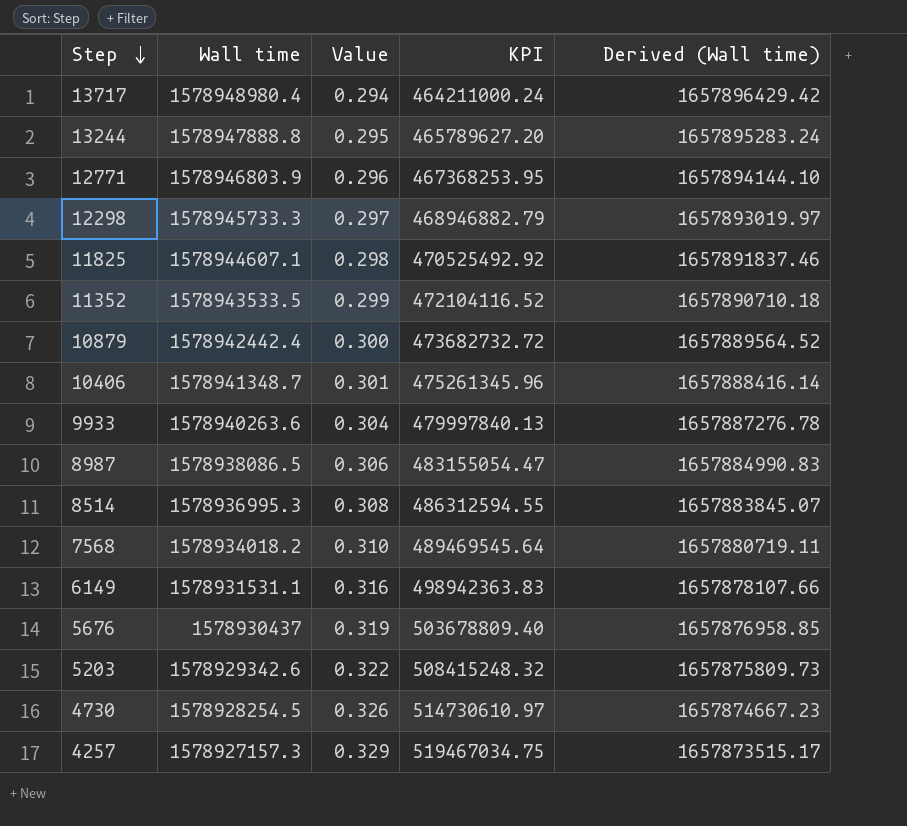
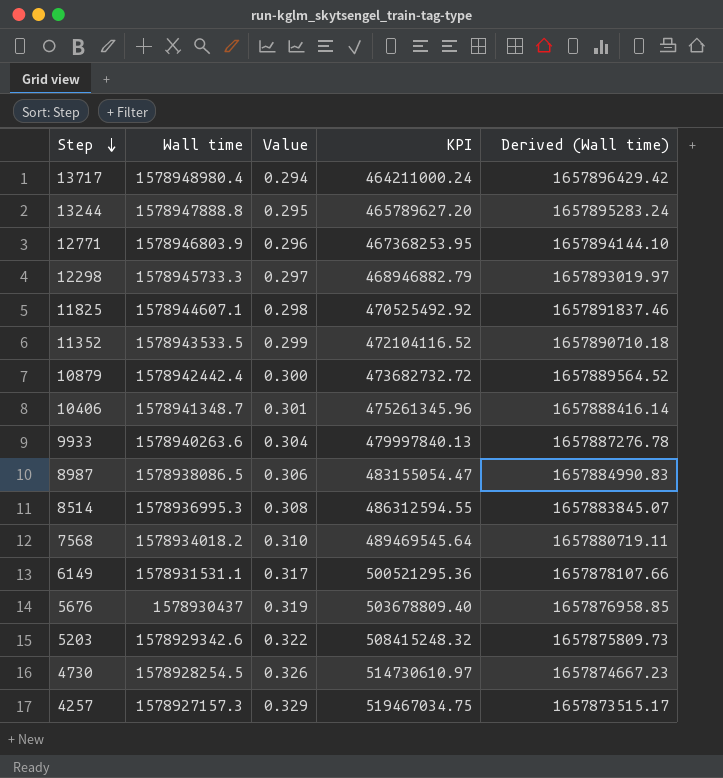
6149 | Value: 0.316 -> 0.317
6149 | KPI: 498942363.83 -> 500521295.36

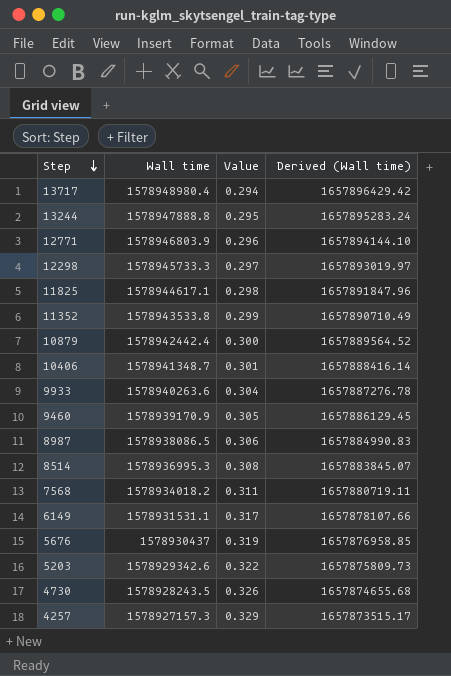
column KPI | formula: [Wall time] * [Value] -> none
11825 | Wall time: 1578944607.1 -> 1578944617.1
11825 | Derived (Wall time): 1657891837.46 -> 1657891847.96
11352 | Wall time: 1578943533.5 -> 1578943533.8
11352 | Derived (Wall time): 1657890710.18 -> 1657890710.49
row 9460: none -> 1578939170.9 | 0.305 | 1657886129.45
7568 | Value: 0.310 -> 0.311
4730 | Wall time: 1578928254.5 -> 1578928243.5
4730 | Derived (Wall time): 1657874667.23 -> 1657874655.68

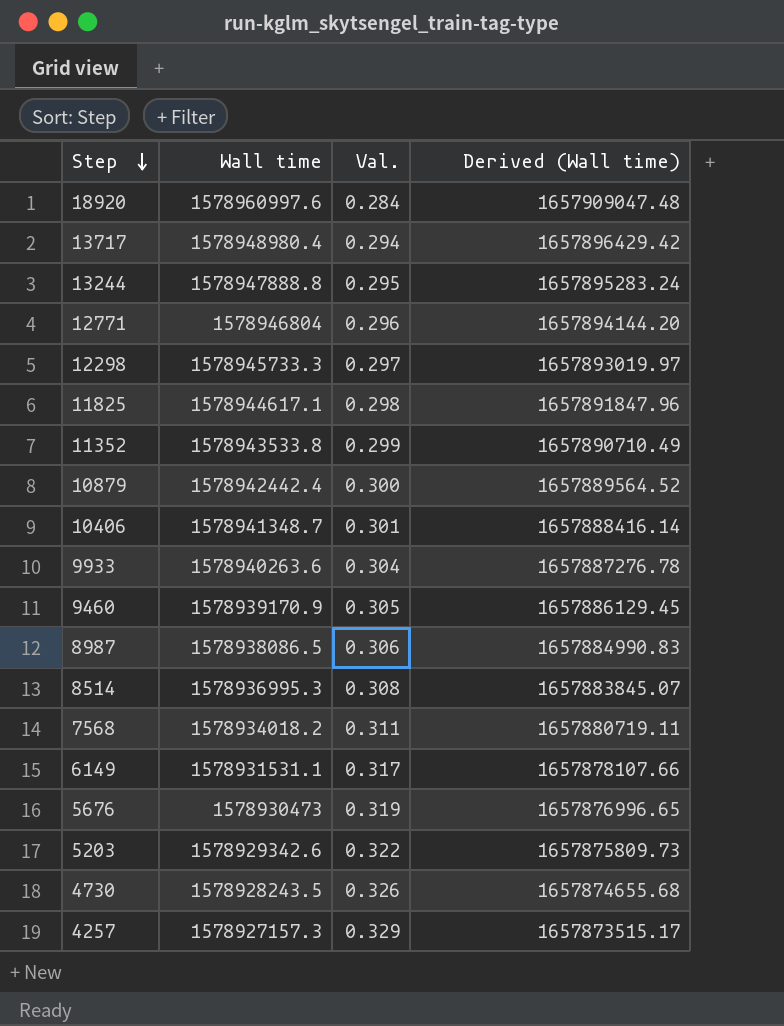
column name: Value -> Val.
row 18920: none -> 1578960997.6 | 0.284 | 1657909047.48
12771 | Wall time: 1578946803.9 -> 1578946804
12771 | Derived (Wall time): 1657894144.10 -> 1657894144.20
5676 | Wall time: 1578930437 -> 1578930473
5676 | Derived (Wall time): 1657876958.85 -> 1657876996.65

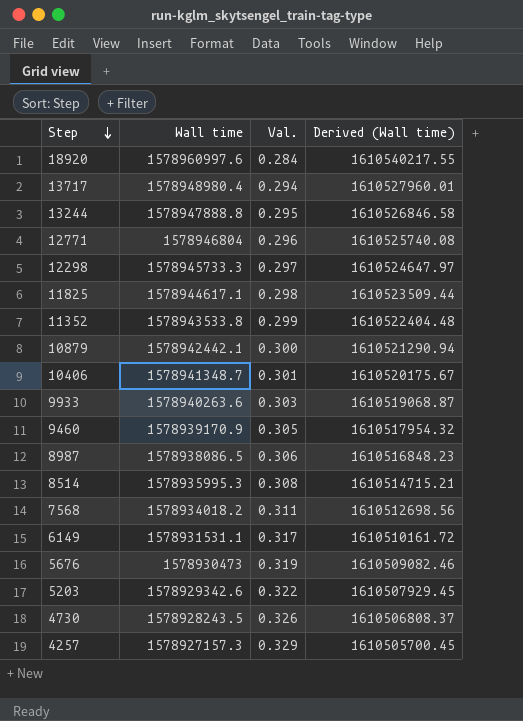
column Derived (Wall time) | formula: [Wall time] * 1.05 -> [Wall time] * 1.02
10879 | Wall time: 1578942442.4 -> 1578942442.1
9933 | Val.: 0.304 -> 0.303
8514 | Wall time: 1578936995.3 -> 1578935995.3

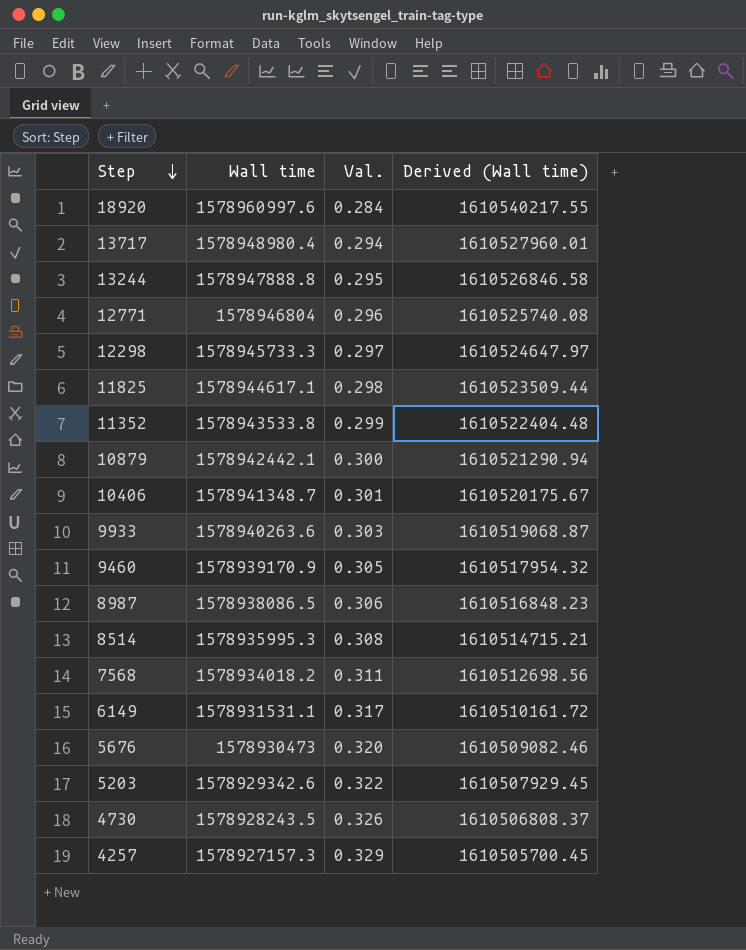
5676 | Val.: 0.319 -> 0.320

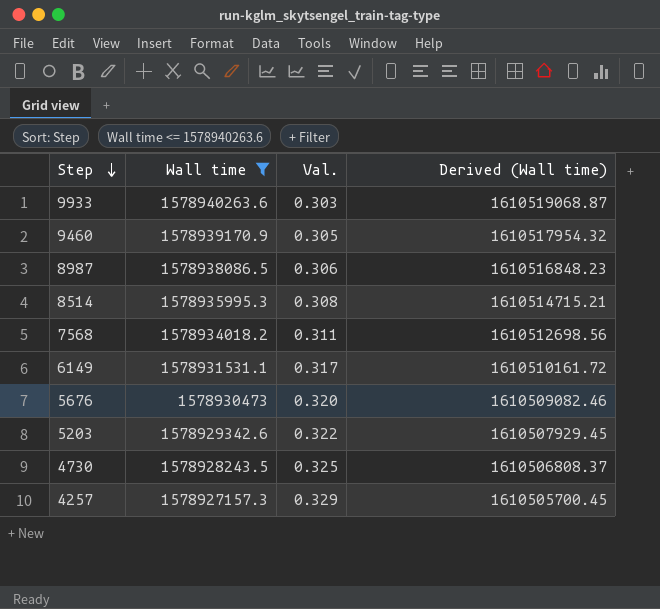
filter: none -> Wall time <= 1578940263.6
4730 | Val.: 0.326 -> 0.325

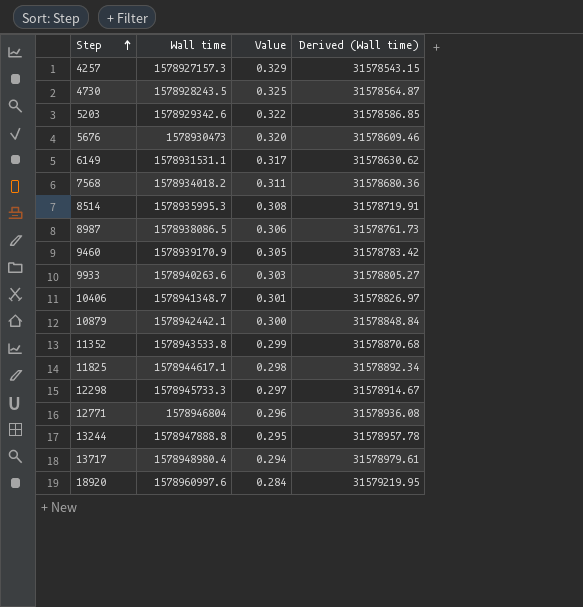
filter: Wall time <= 1578940263.6 -> none
row order: Step descending -> Step ascending
column name: Val. -> Value
column Derived (Wall time) | formula: [Wall time] * 1.02 -> [Wall time] * 0.02

